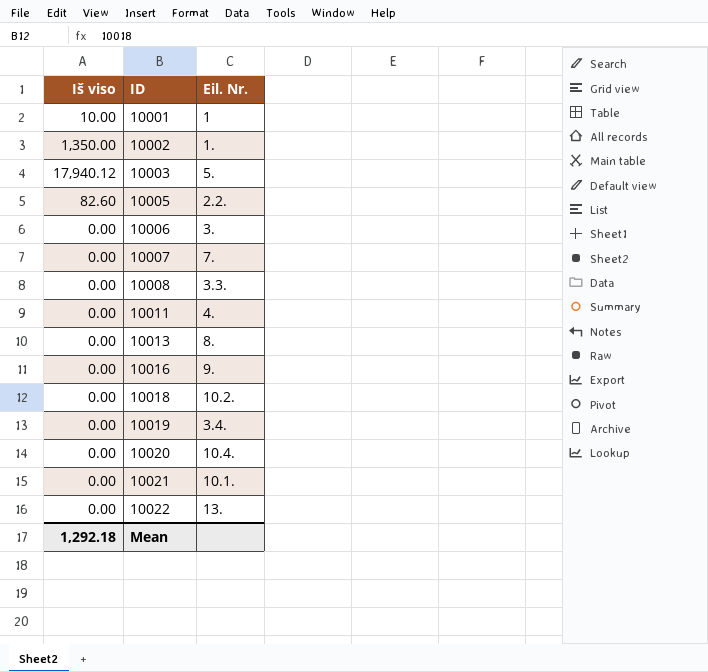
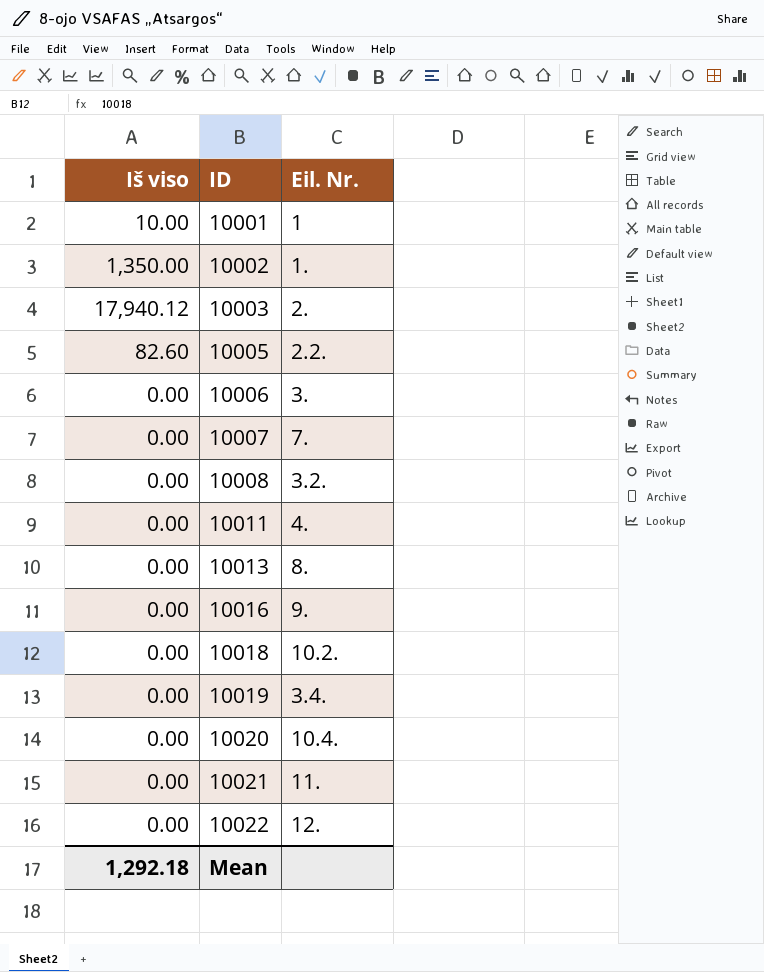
10003 | Eil. Nr.: 5. -> 2.
10008 | Eil. Nr.: 3.3. -> 3.2.
10021 | Eil. Nr.: 10.1. -> 11.
10022 | Eil. Nr.: 13. -> 12.

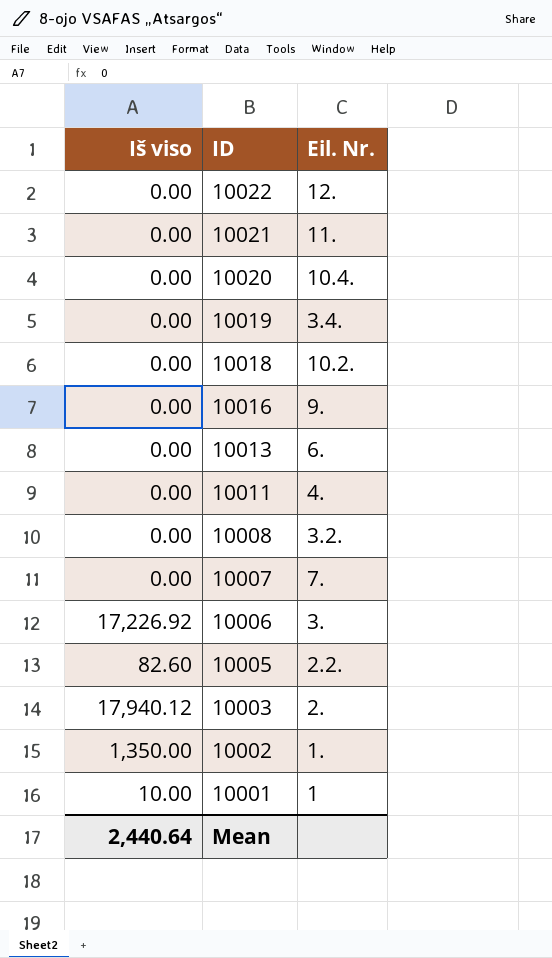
row order: ID ascending -> ID descending
10013 | Eil. Nr.: 8. -> 6.
10006 | Iš viso: 0.00 -> 17,226.92
Mean | Iš viso: 1,292.18 -> 2,440.64

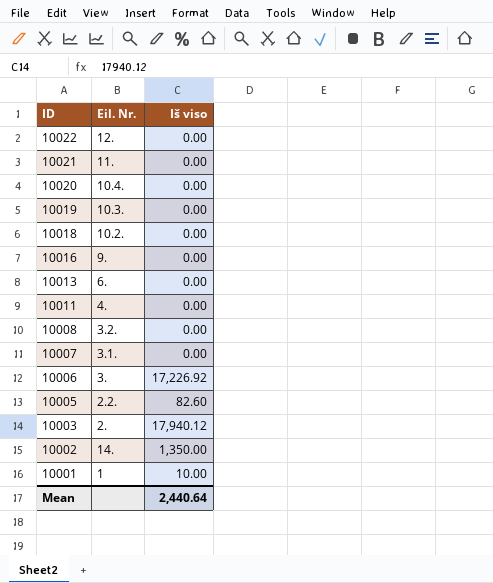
column Iš viso | position: 1 -> 3
10019 | Eil. Nr.: 3.4. -> 10.3.
10007 | Eil. Nr.: 7. -> 3.1.
10002 | Eil. Nr.: 1. -> 14.

